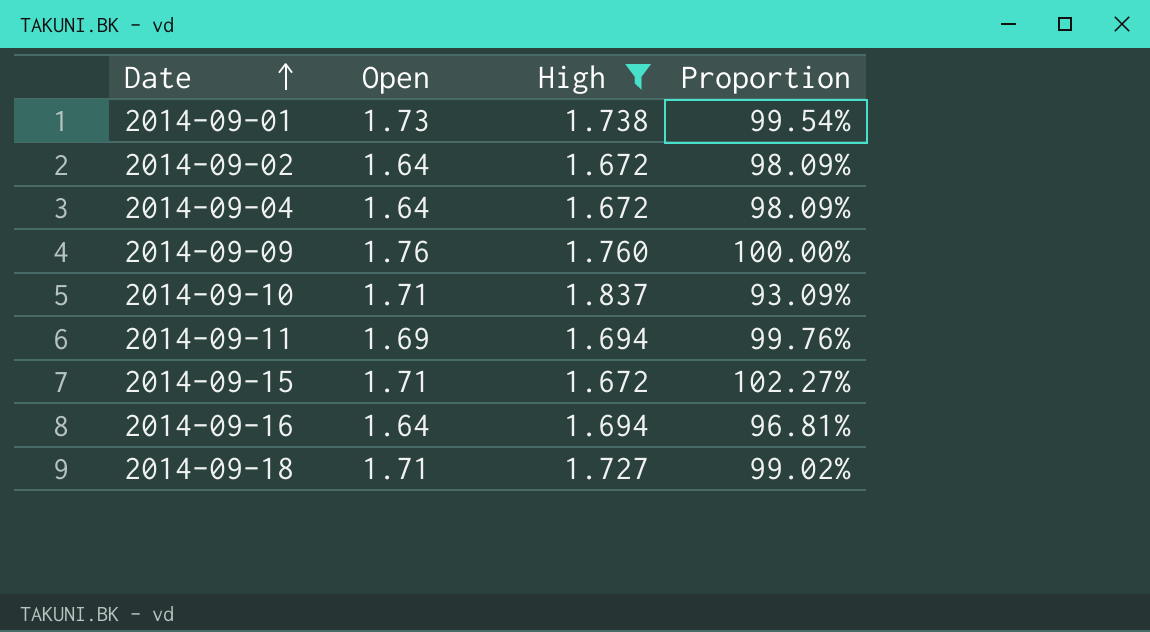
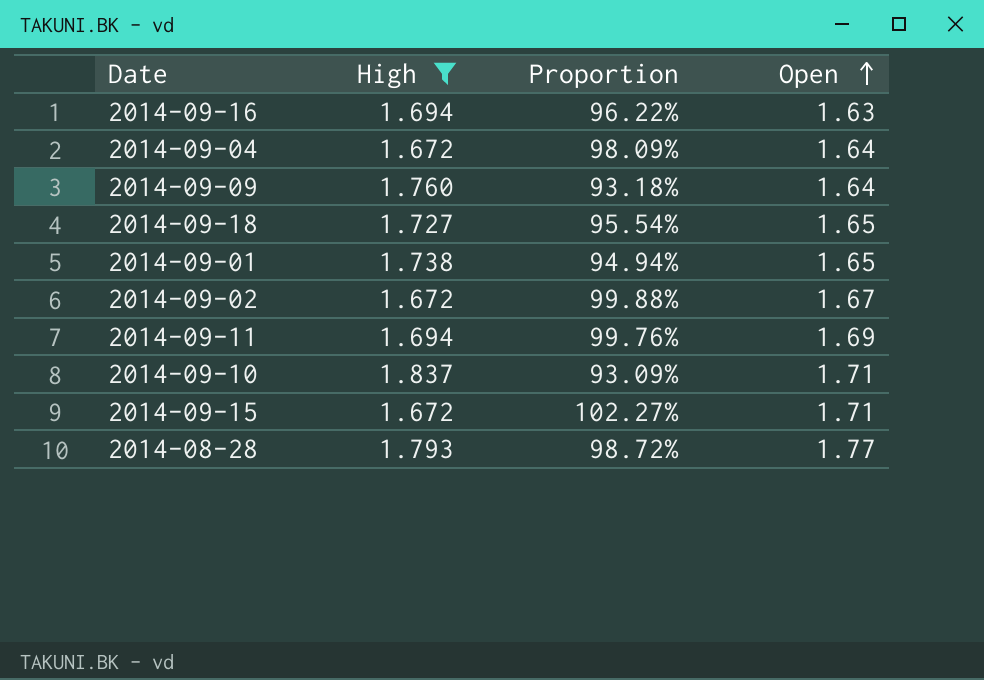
row order: Date ascending -> Open ascending
column Open | position: 2 -> 4
2014-09-16 | Proportion: 96.81% -> 96.22%
2014-09-16 | Open: 1.64 -> 1.63
2014-09-09 | Proportion: 100.00% -> 93.18%
2014-09-09 | Open: 1.76 -> 1.64
2014-09-18 | Proportion: 99.02% -> 95.54%
2014-09-18 | Open: 1.71 -> 1.65
2014-09-01 | Proportion: 99.54% -> 94.94%
2014-09-01 | Open: 1.73 -> 1.65
2014-09-02 | Proportion: 98.09% -> 99.88%
2014-09-02 | Open: 1.64 -> 1.67
row 2014-08-28: none -> 1.793 | 98.72% | 1.77

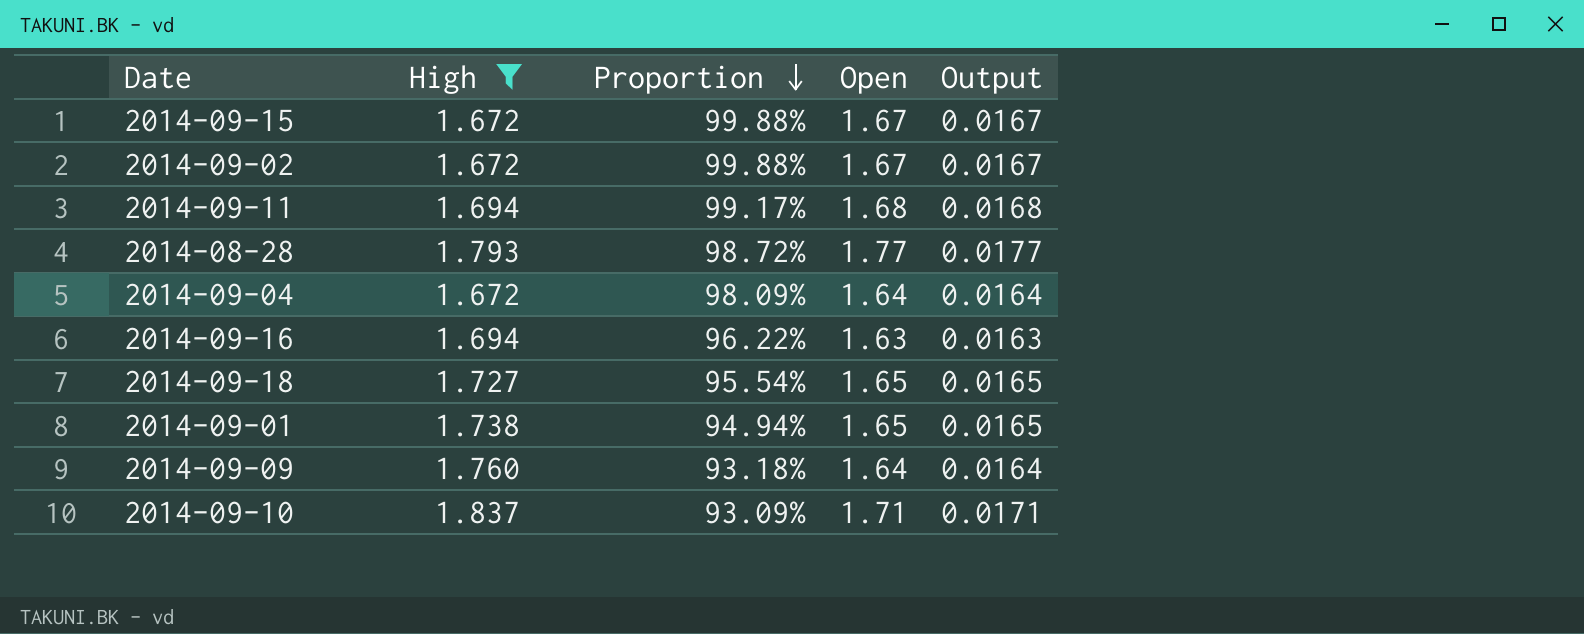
row order: Open ascending -> Proportion descending
column Output | formula: none -> [Open] * 0.01
2014-09-15 | Proportion: 102.27% -> 99.88%
2014-09-15 | Open: 1.71 -> 1.67
2014-09-11 | Proportion: 99.76% -> 99.17%
2014-09-11 | Open: 1.69 -> 1.68

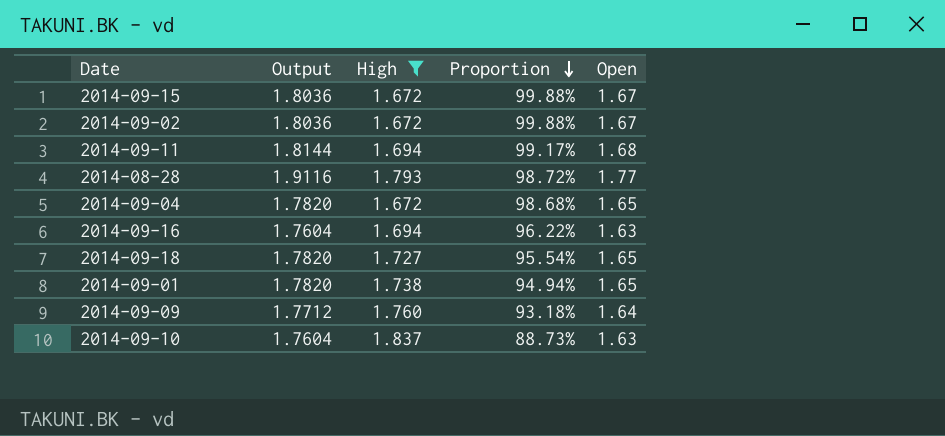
column Output | formula: [Open] * 0.01 -> [Open] * 1.08
column Output | position: 5 -> 2
2014-09-04 | Proportion: 98.09% -> 98.68%
2014-09-04 | Open: 1.64 -> 1.65
2014-09-10 | Proportion: 93.09% -> 88.73%
2014-09-10 | Open: 1.71 -> 1.63

